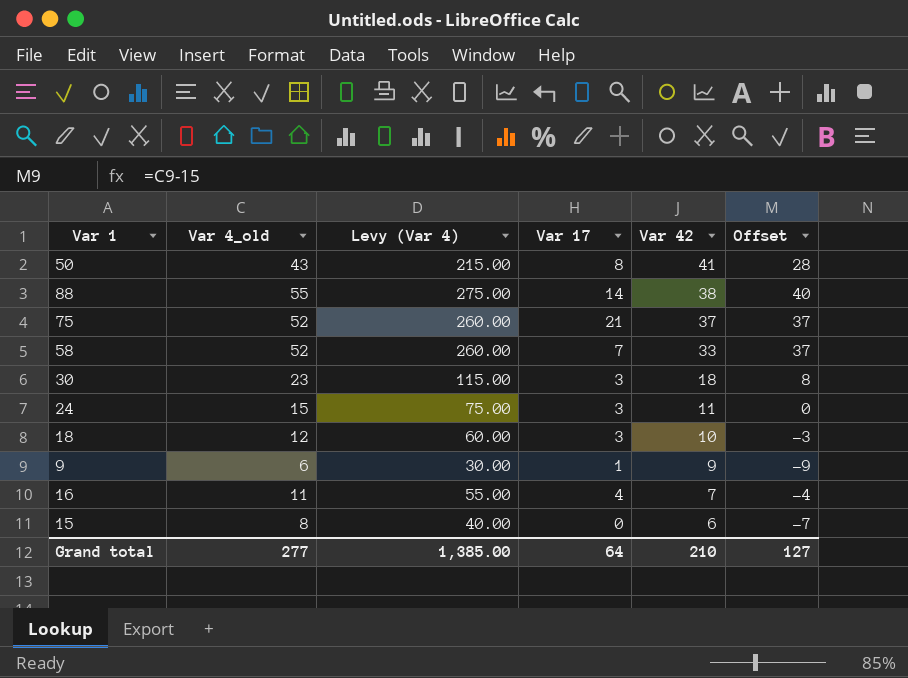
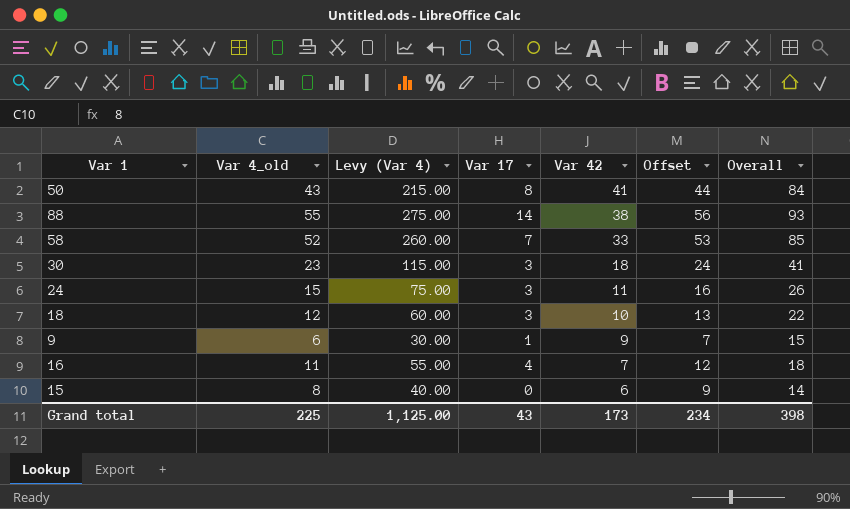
column Offset | formula: [Var 4_old] - 15 -> [Var 4_old] + 1
column Overall | formula: none -> [Var 4_old] + [Var 42]
row 75: 52 | 260.00 | 21 | 37 | 37 -> none
Grand total | Var 4_old: 277 -> 225
Grand total | Levy (Var 4): 1,385.00 -> 1,125.00
Grand total | Var 17: 64 -> 43
Grand total | Var 42: 210 -> 173
Grand total | Offset: 127 -> 234

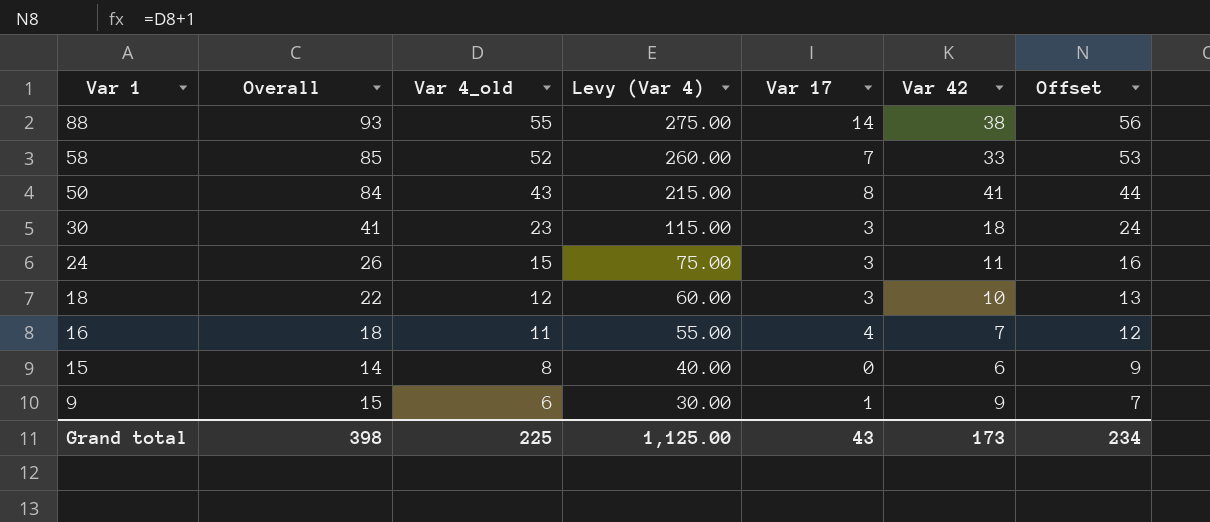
row order: Var 42 descending -> Var 1 descending
column Overall | position: 7 -> 2

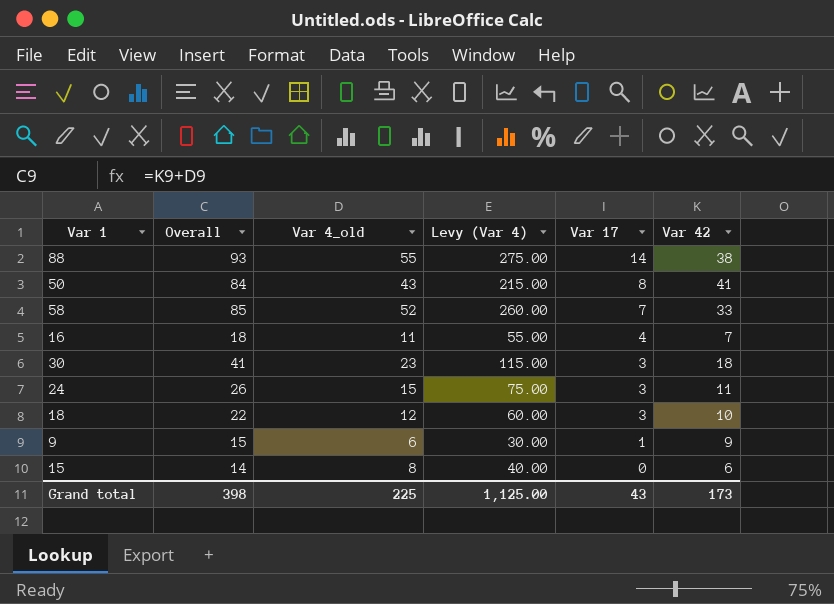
row order: Var 1 descending -> Var 17 descending
column Offset | formula: [Var 4_old] + 1 -> none

